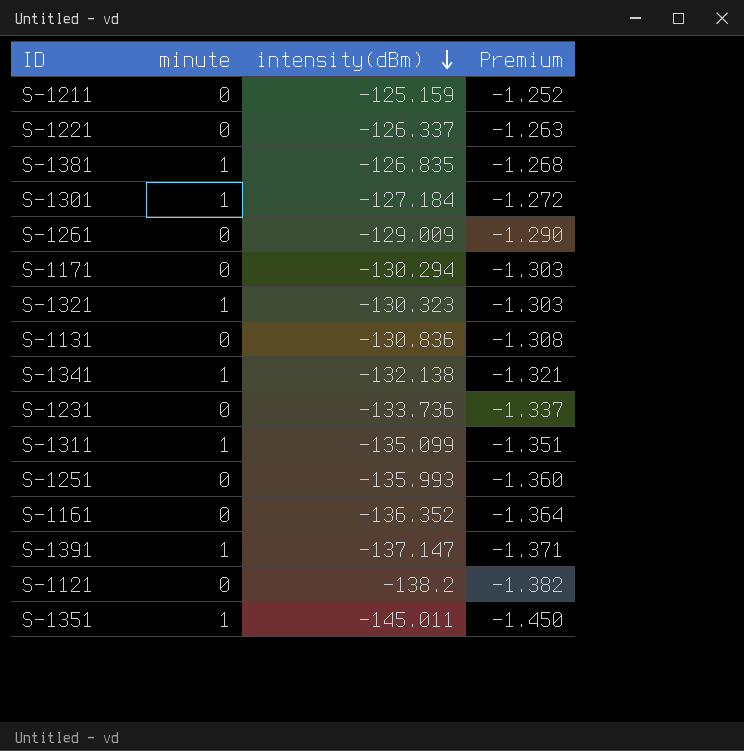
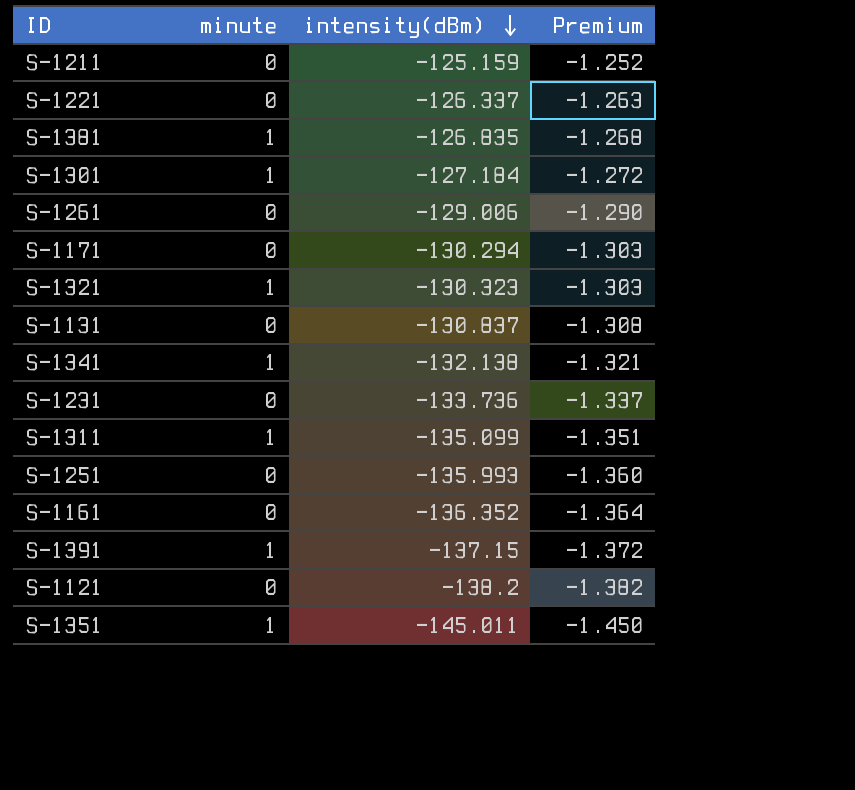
S-1261 | intensity(dBm): -129.009 -> -129.006
S-1131 | intensity(dBm): -130.836 -> -130.837
S-1391 | intensity(dBm): -137.147 -> -137.15
S-1391 | Premium: -1.371 -> -1.372

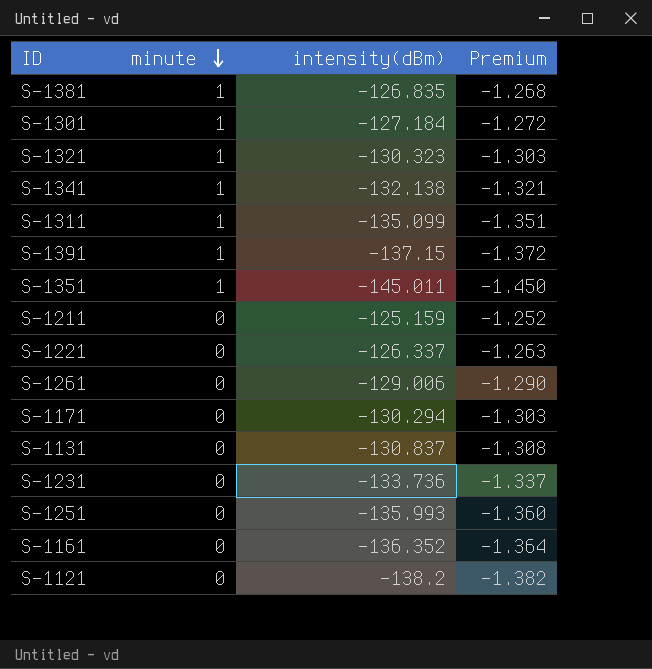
row order: intensity(dBm) descending -> minute descending

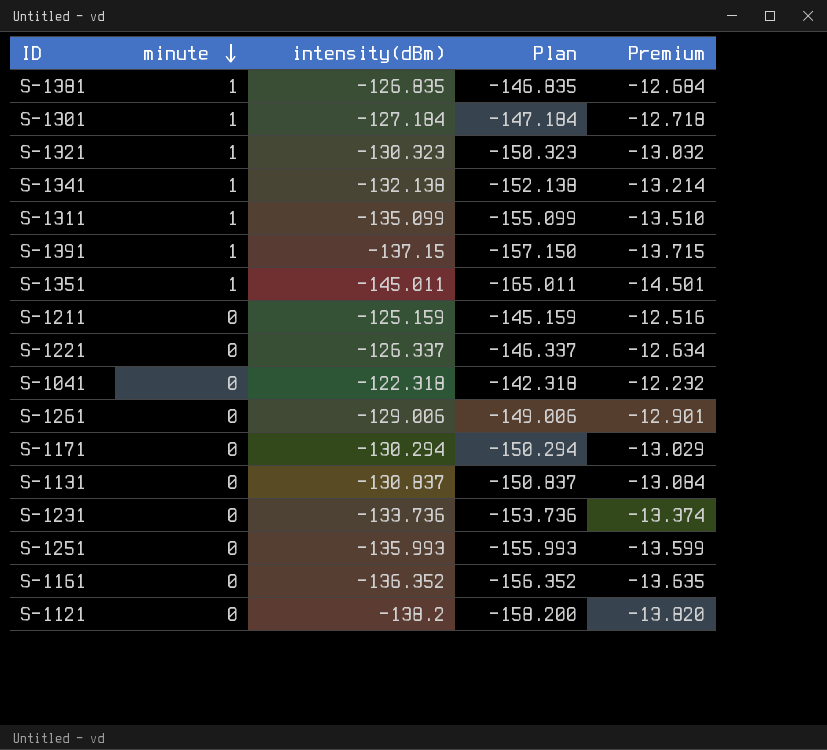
column Plan | formula: none -> [intensity(dBm)] - 20
column Premium | formula: [intensity(dBm)] * 0.01 -> [intensity(dBm)] * 0.1
row S-1041: none -> 0 | -122.318 | -142.318 | -12.232

